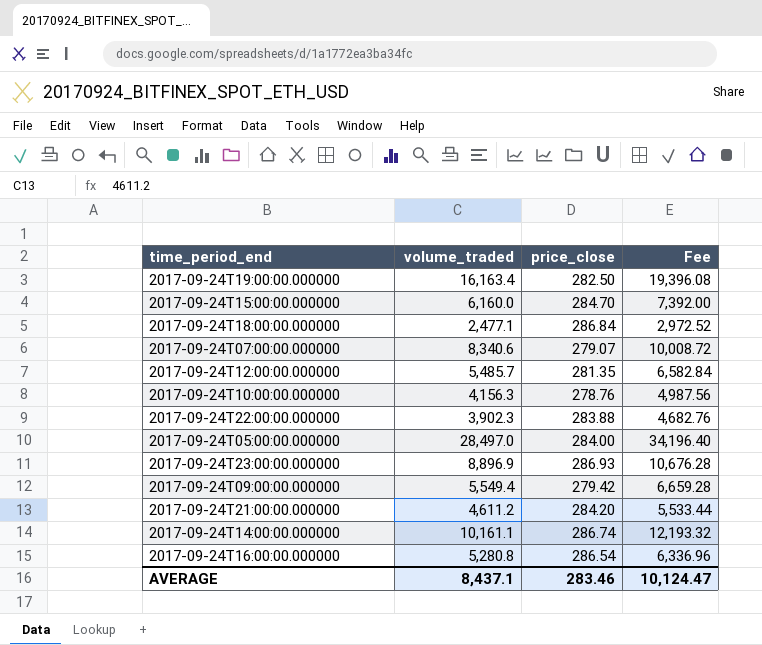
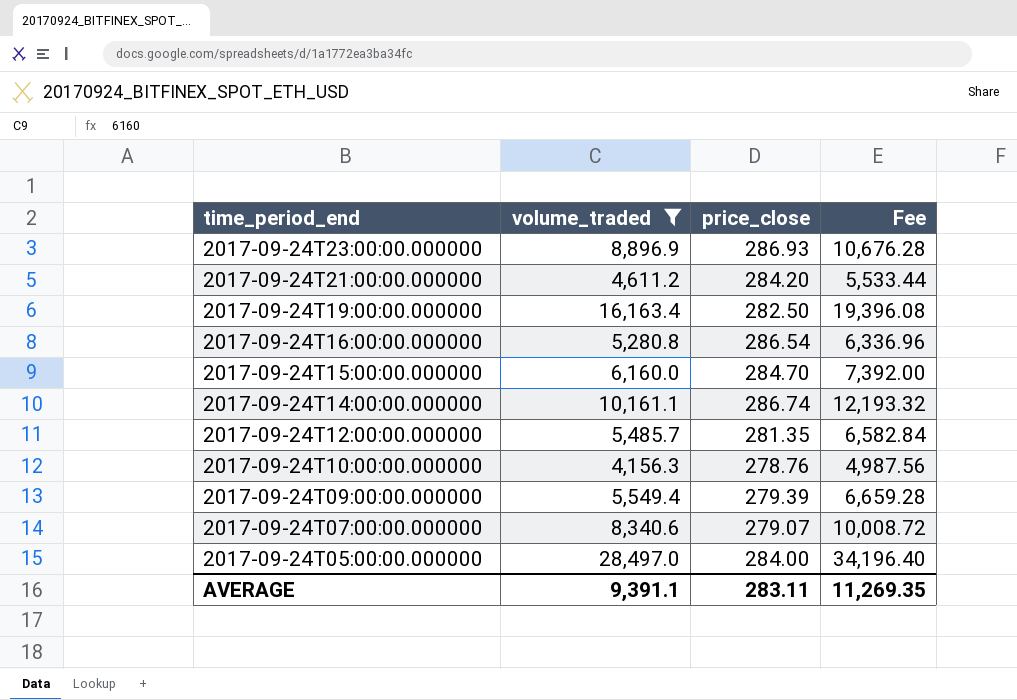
filter: none -> volume_traded >= 4,156.3
row order: none -> time_period_end descending
2017-09-24T09:00:00.000000 | price_close: 279.42 -> 279.39
AVERAGE | volume_traded: 8,437.1 -> 9,391.1
AVERAGE | price_close: 283.46 -> 283.11
AVERAGE | Fee: 10,124.47 -> 11,269.35

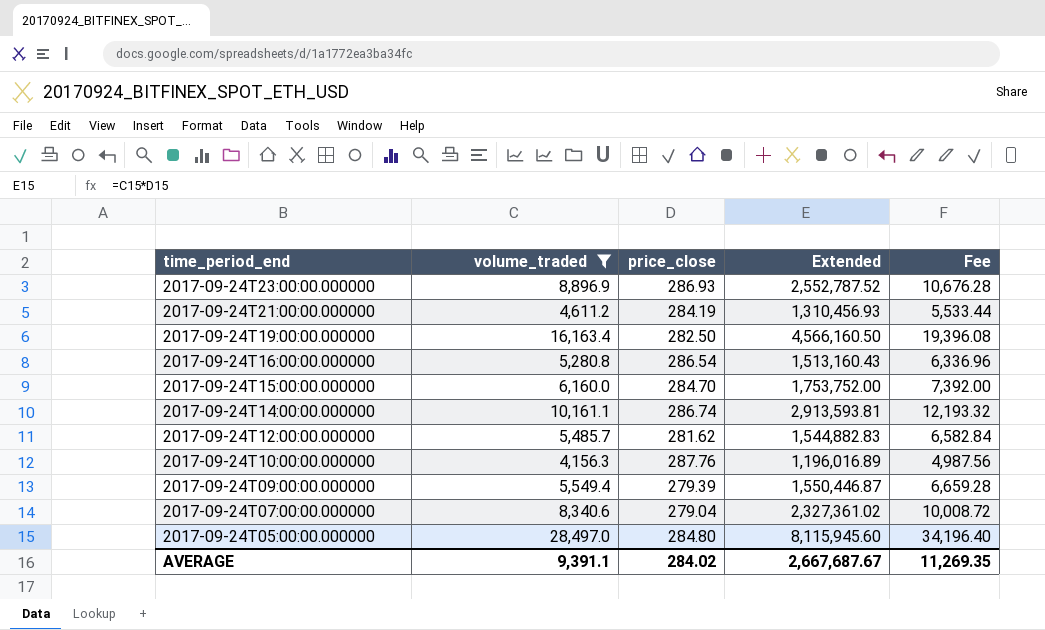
column Extended | formula: none -> [volume_traded] * [price_close]
2017-09-24T21:00:00.000000 | price_close: 284.20 -> 284.19
2017-09-24T12:00:00.000000 | price_close: 281.35 -> 281.62
2017-09-24T10:00:00.000000 | price_close: 278.76 -> 287.76
2017-09-24T07:00:00.000000 | price_close: 279.07 -> 279.04
2017-09-24T05:00:00.000000 | price_close: 284.00 -> 284.80
AVERAGE | price_close: 283.11 -> 284.02

